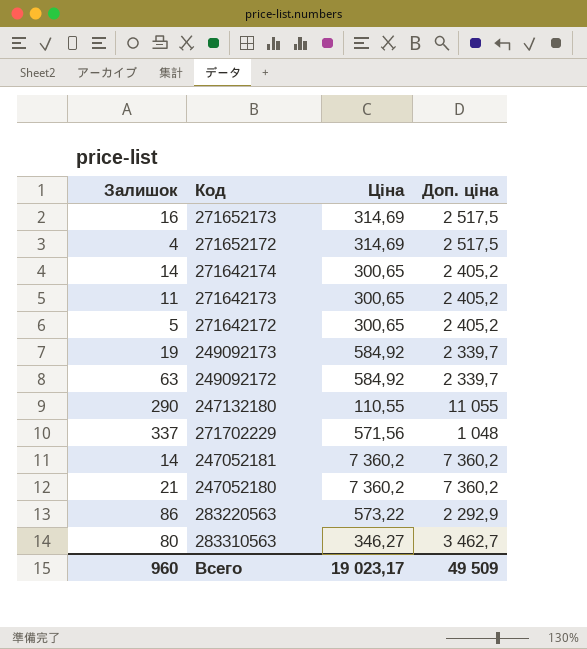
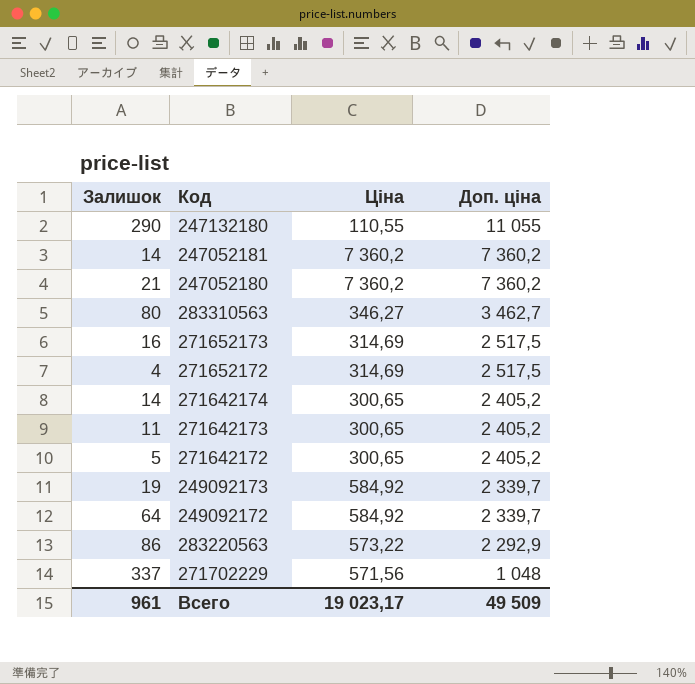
row order: none -> Доп. ціна descending
249092172 | Залишок: 63 -> 64
Всего | Залишок: 960 -> 961

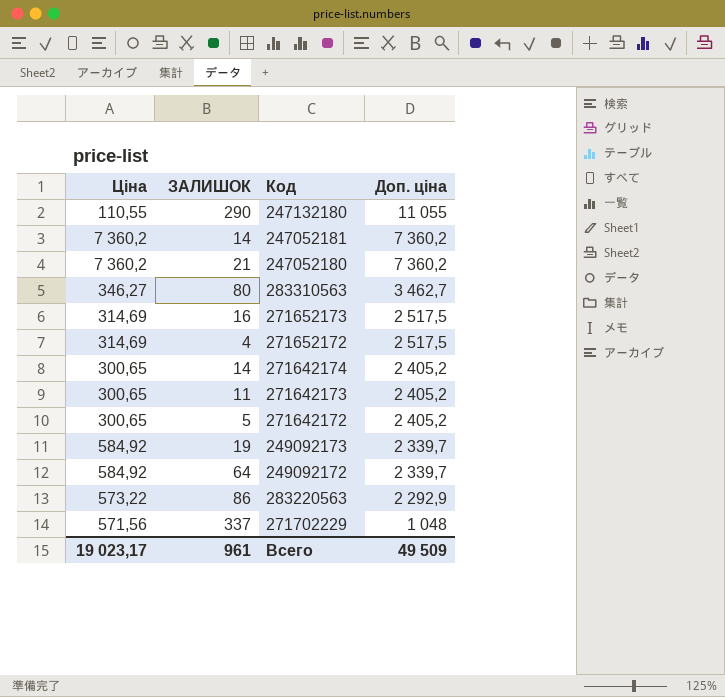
column Ціна | position: 3 -> 1
column name: Залишок -> ЗАЛИШОК

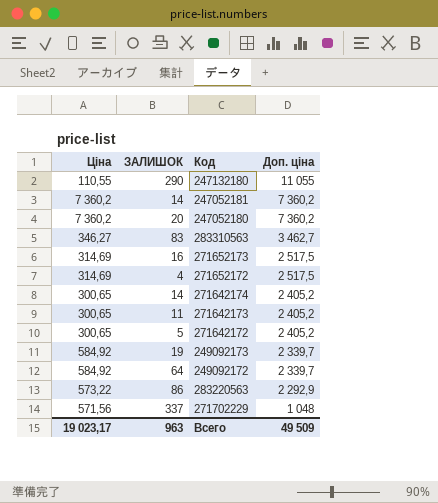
247052180 | ЗАЛИШОК: 21 -> 20
283310563 | ЗАЛИШОК: 80 -> 83
Всего | ЗАЛИШОК: 961 -> 963

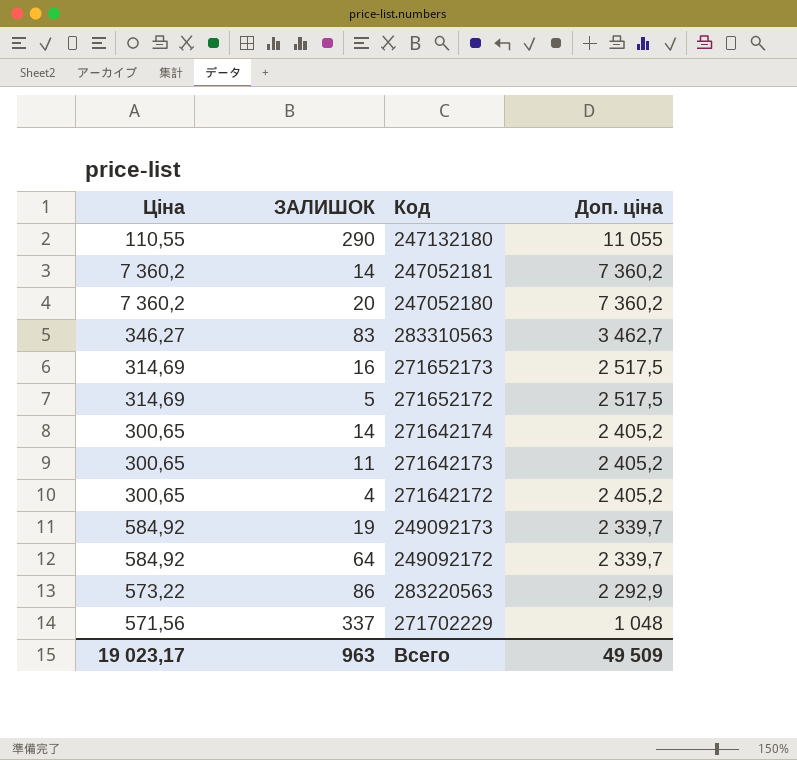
271652172 | ЗАЛИШОК: 4 -> 5
271642172 | ЗАЛИШОК: 5 -> 4

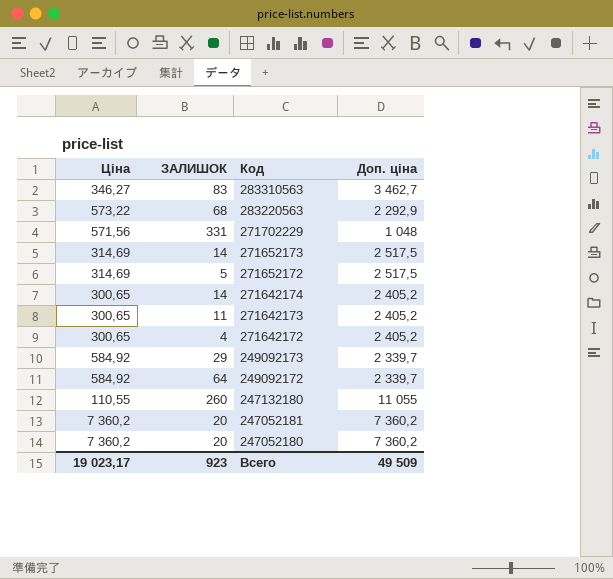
row order: Доп. ціна descending -> Код descending
283220563 | ЗАЛИШОК: 86 -> 68
271702229 | ЗАЛИШОК: 337 -> 331
271652173 | ЗАЛИШОК: 16 -> 14
249092173 | ЗАЛИШОК: 19 -> 29
247132180 | ЗАЛИШОК: 290 -> 260
247052181 | ЗАЛИШОК: 14 -> 20
Всего | ЗАЛИШОК: 963 -> 923

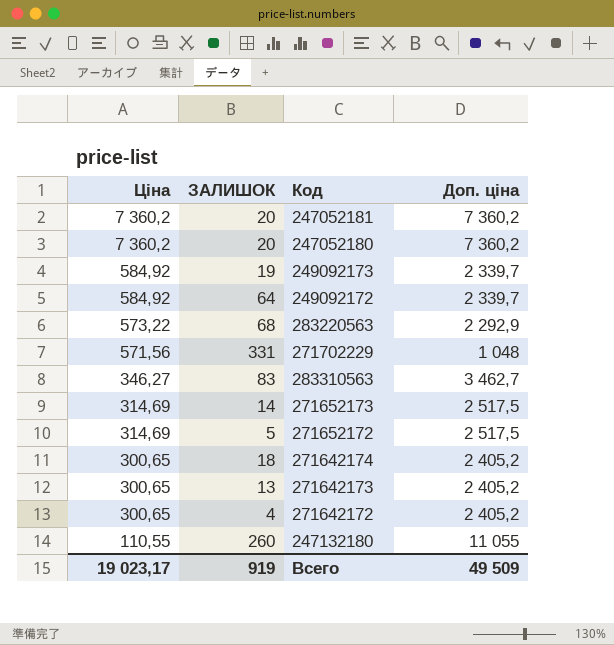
row order: Код descending -> Ціна descending
249092173 | ЗАЛИШОК: 29 -> 19
271642174 | ЗАЛИШОК: 14 -> 18
271642173 | ЗАЛИШОК: 11 -> 13
Всего | ЗАЛИШОК: 923 -> 919

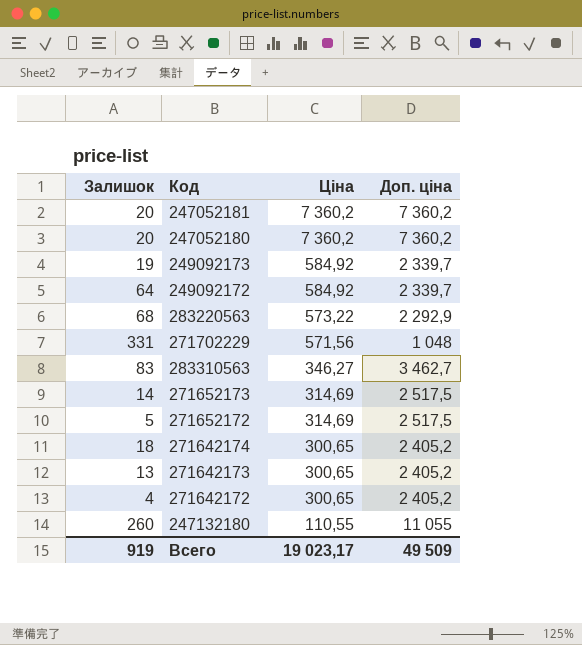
column name: ЗАЛИШОК -> Залишок
column Ціна | position: 1 -> 3

